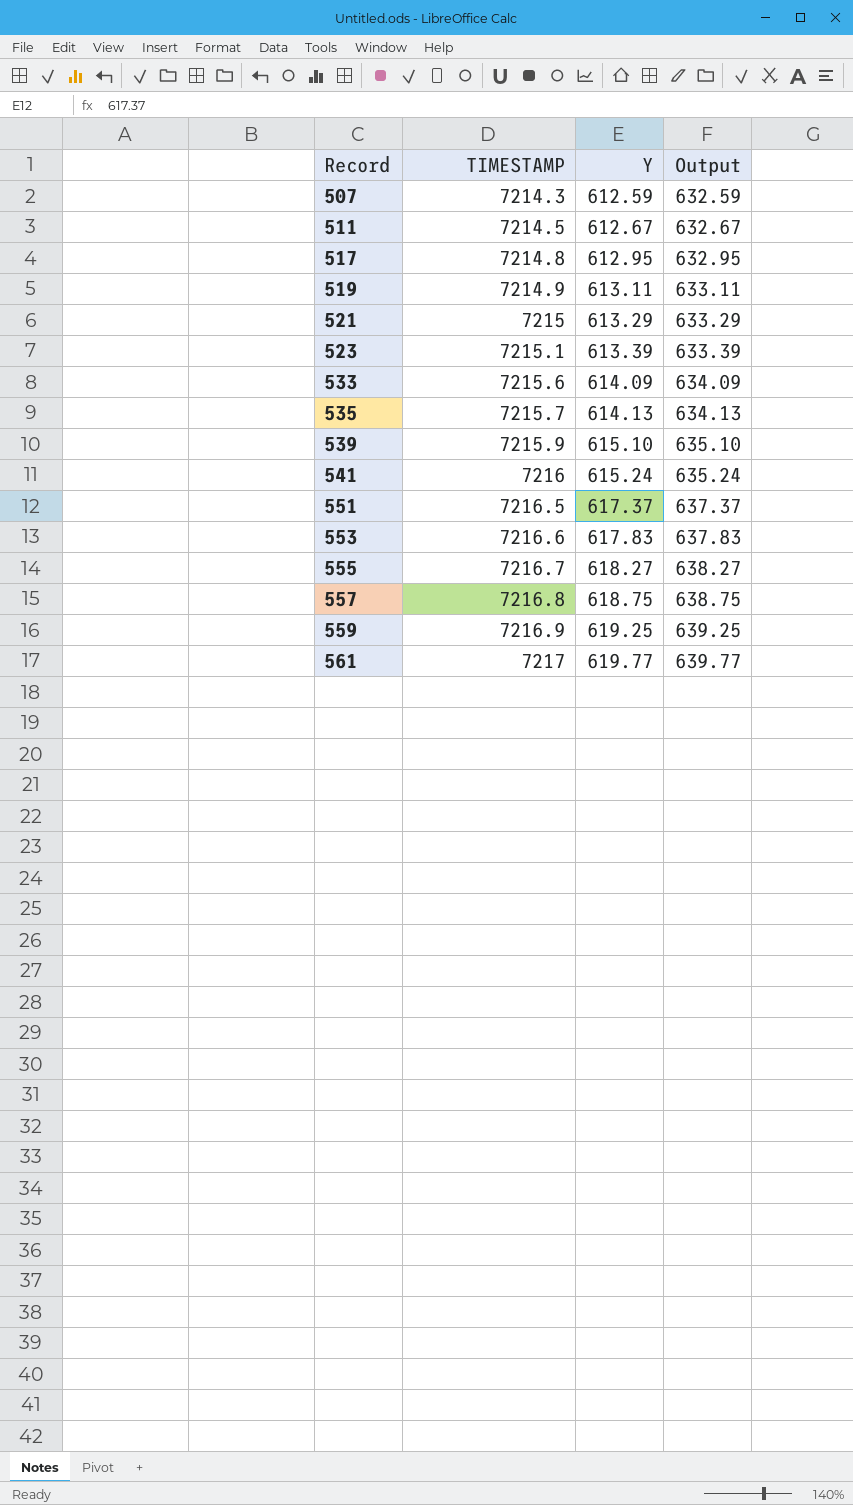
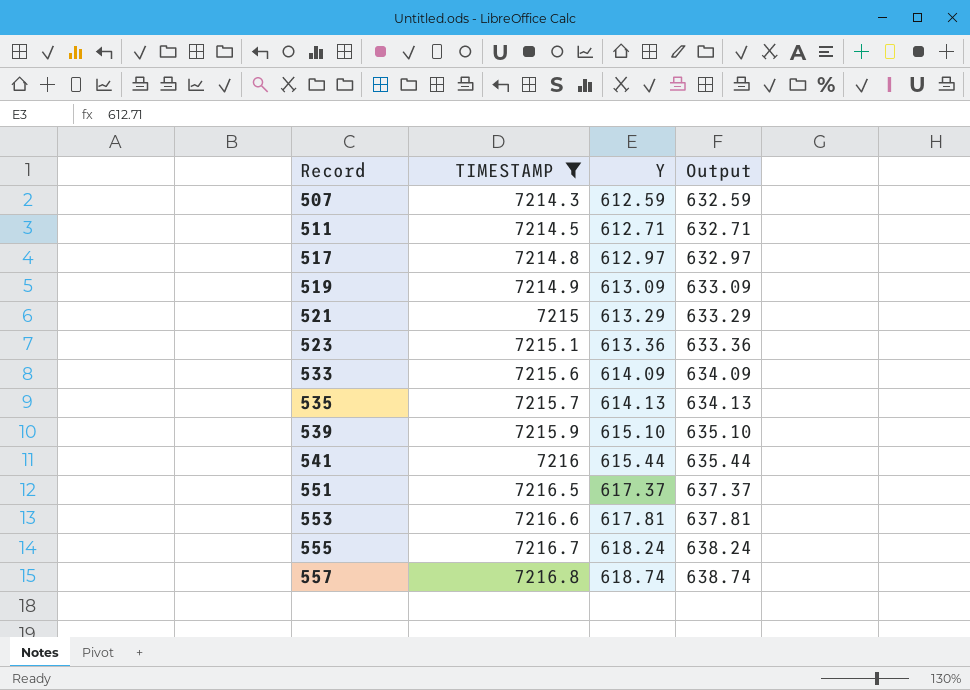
filter: none -> TIMESTAMP <= 7216.8
511 | Y: 612.67 -> 612.71
511 | Output: 632.67 -> 632.71
517 | Y: 612.95 -> 612.97
517 | Output: 632.95 -> 632.97
519 | Y: 613.11 -> 613.09
519 | Output: 633.11 -> 633.09
523 | Y: 613.39 -> 613.36
523 | Output: 633.39 -> 633.36
541 | Y: 615.24 -> 615.44
541 | Output: 635.24 -> 635.44
553 | Y: 617.83 -> 617.81
553 | Output: 637.83 -> 637.81
555 | Y: 618.27 -> 618.24
555 | Output: 638.27 -> 638.24
557 | Y: 618.75 -> 618.74
557 | Output: 638.75 -> 638.74

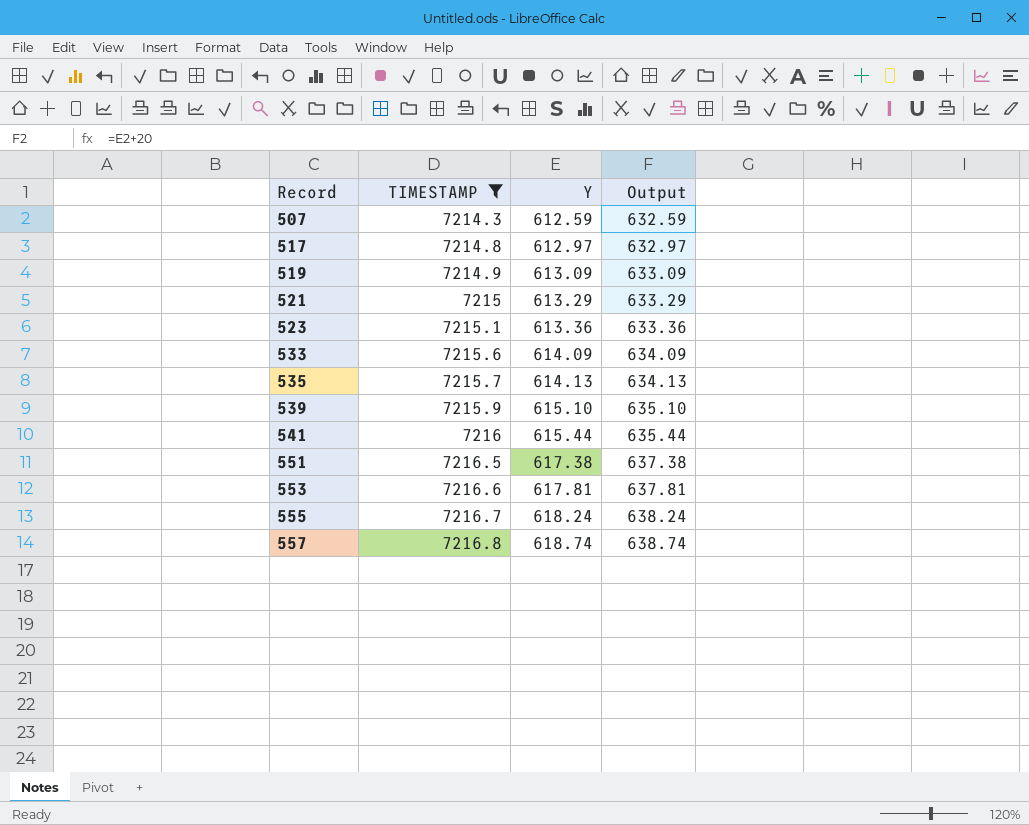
row 511: 7214.5 | 612.71 | 632.71 -> none
551 | Y: 617.37 -> 617.38
551 | Output: 637.37 -> 637.38

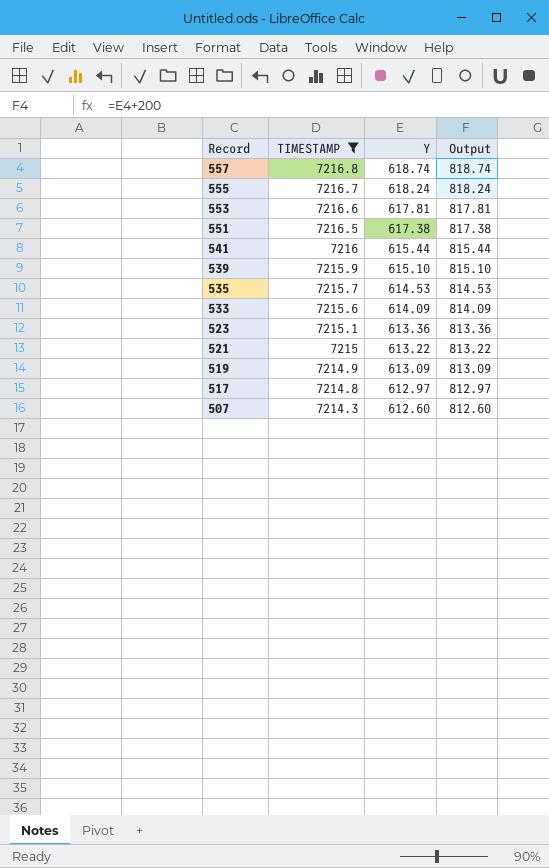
row order: Record ascending -> Record descending
column Output | formula: [Y] + 20 -> [Y] + 200
535 | Y: 614.13 -> 614.53
521 | Y: 613.29 -> 613.22
507 | Y: 612.59 -> 612.60

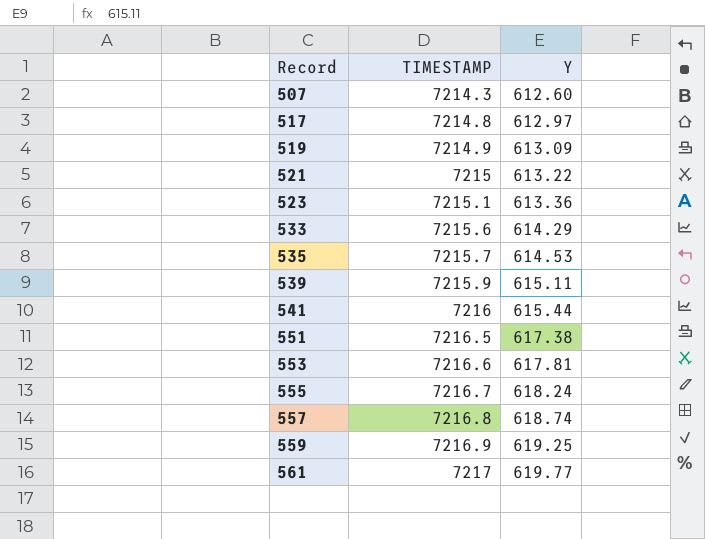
filter: TIMESTAMP <= 7216.8 -> none
row order: Record descending -> Record ascending
column Output | formula: [Y] + 200 -> none
533 | Y: 614.09 -> 614.29
539 | Y: 615.10 -> 615.11

